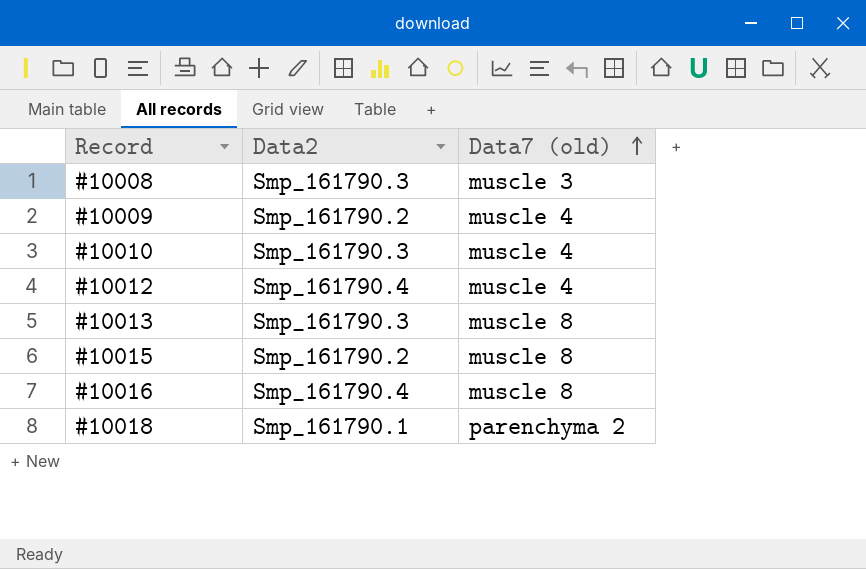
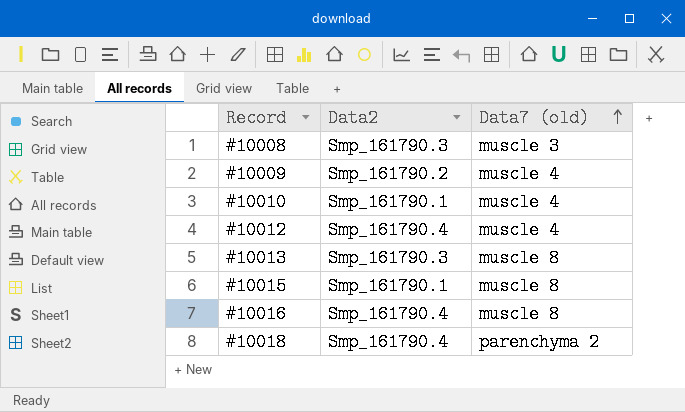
#10010 | Data2: Smp_161790.3 -> Smp_161790.1
#10015 | Data2: Smp_161790.2 -> Smp_161790.1
#10018 | Data2: Smp_161790.1 -> Smp_161790.4

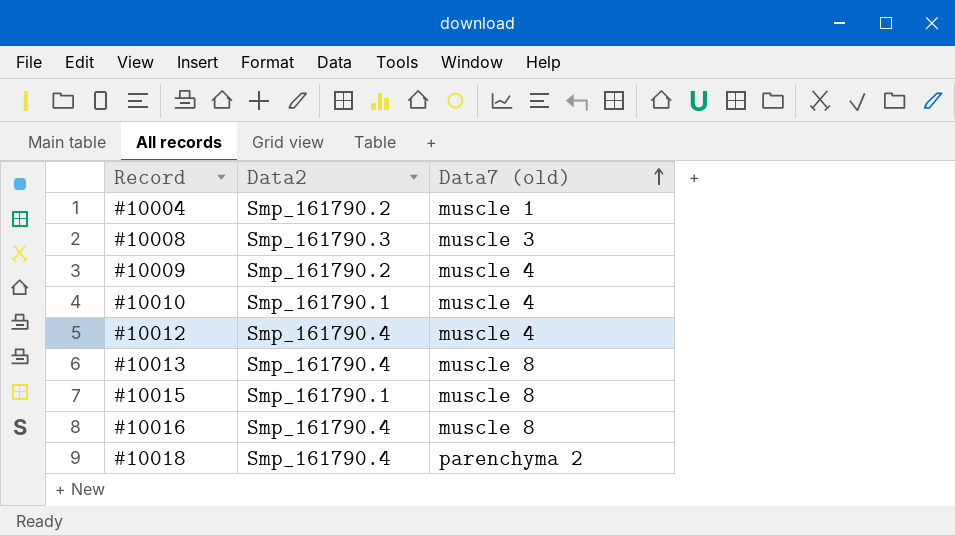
row #10004: none -> Smp_161790.2 | muscle 1
#10013 | Data2: Smp_161790.3 -> Smp_161790.4

